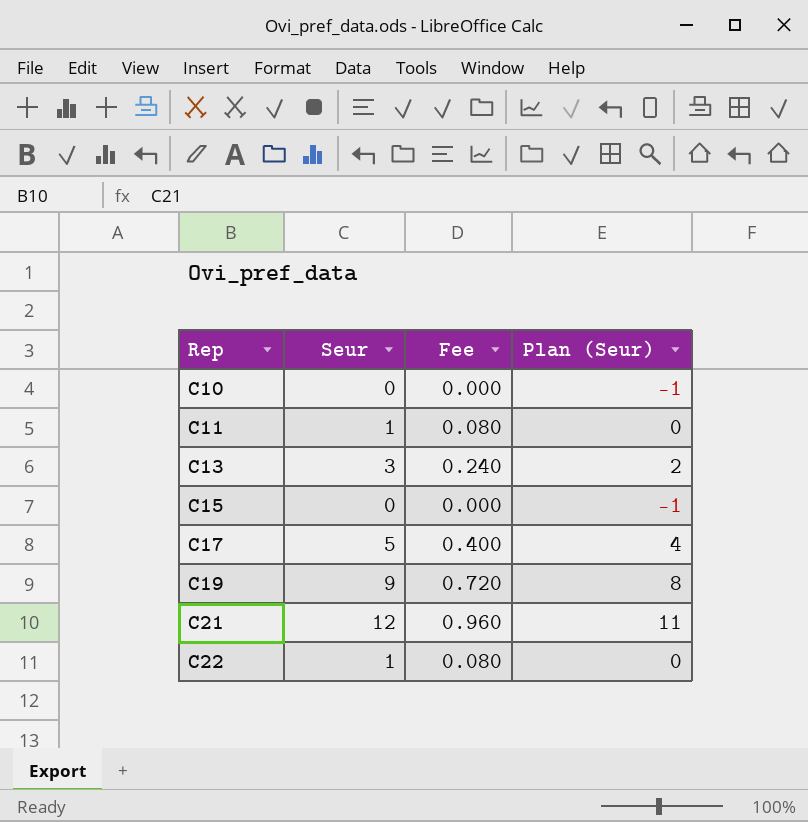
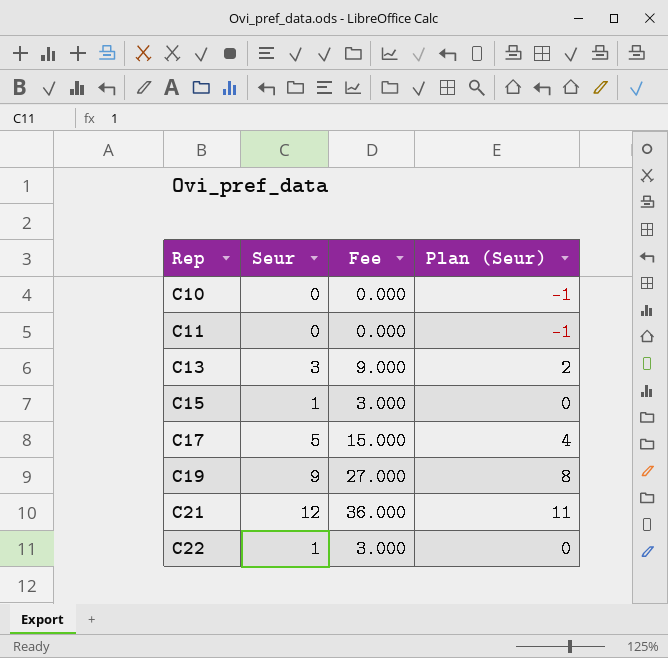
column Fee | formula: [Seur] * 0.08 -> [Seur] * 3
C11 | Seur: 1 -> 0
C11 | Plan (Seur): 0 -> -1
C15 | Seur: 0 -> 1
C15 | Plan (Seur): -1 -> 0

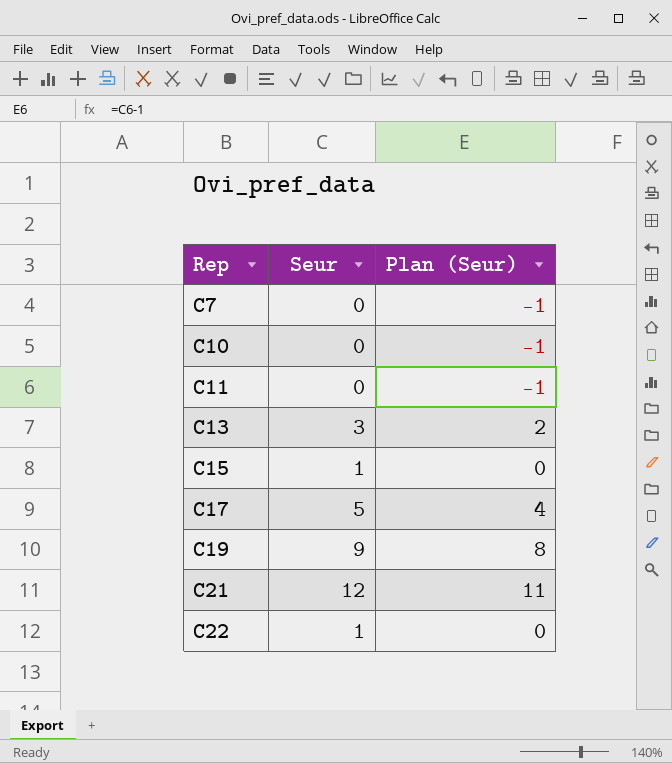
column Fee | formula: [Seur] * 3 -> none
row C7: none -> 0 | -1

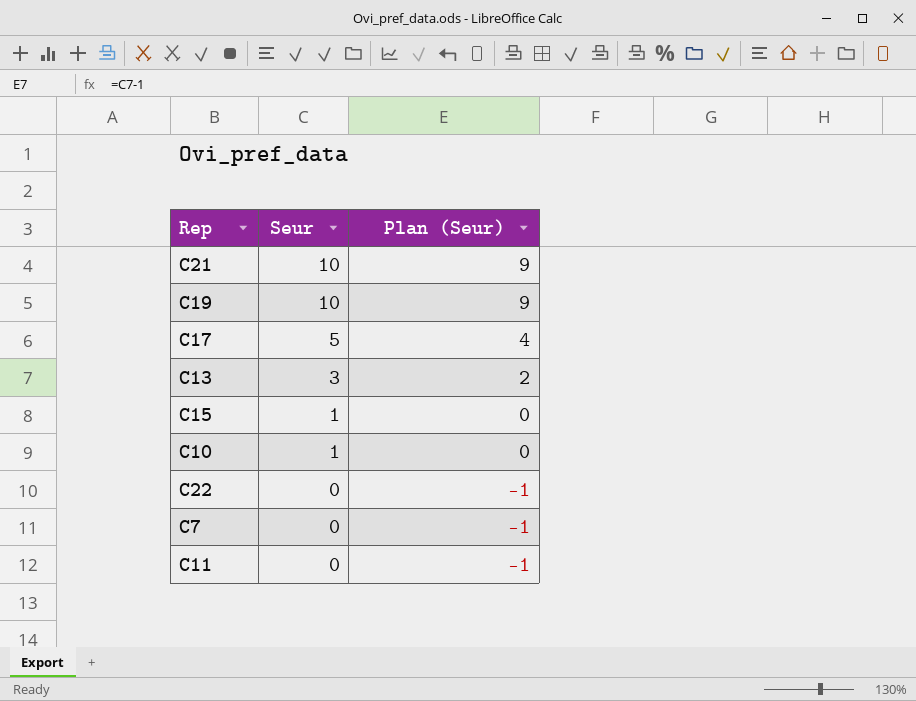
row order: Rep ascending -> Seur descending
C21 | Seur: 12 -> 10
C21 | Plan (Seur): 11 -> 9
C19 | Seur: 9 -> 10
C19 | Plan (Seur): 8 -> 9
C10 | Seur: 0 -> 1
C10 | Plan (Seur): -1 -> 0
C22 | Seur: 1 -> 0
C22 | Plan (Seur): 0 -> -1

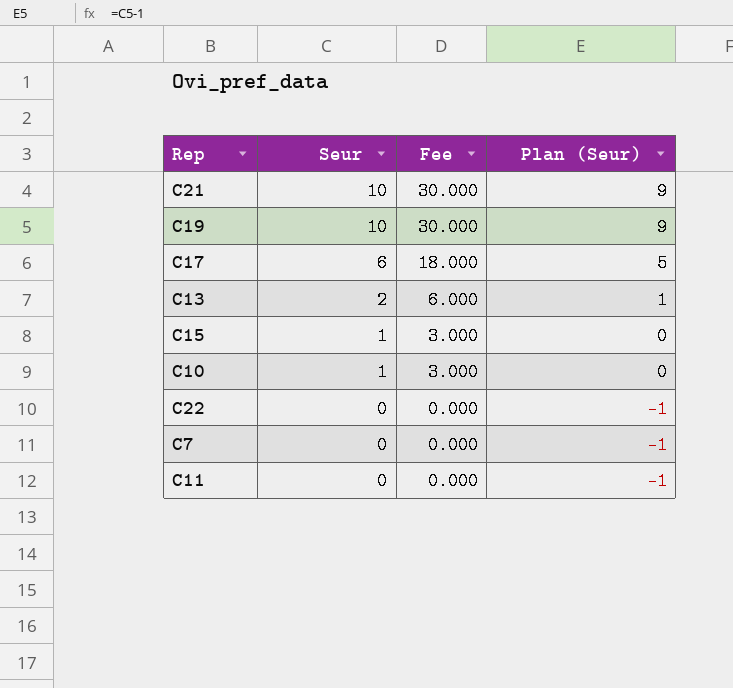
column Fee | formula: none -> [Seur] * 3
C17 | Seur: 5 -> 6
C17 | Plan (Seur): 4 -> 5
C13 | Seur: 3 -> 2
C13 | Plan (Seur): 2 -> 1

